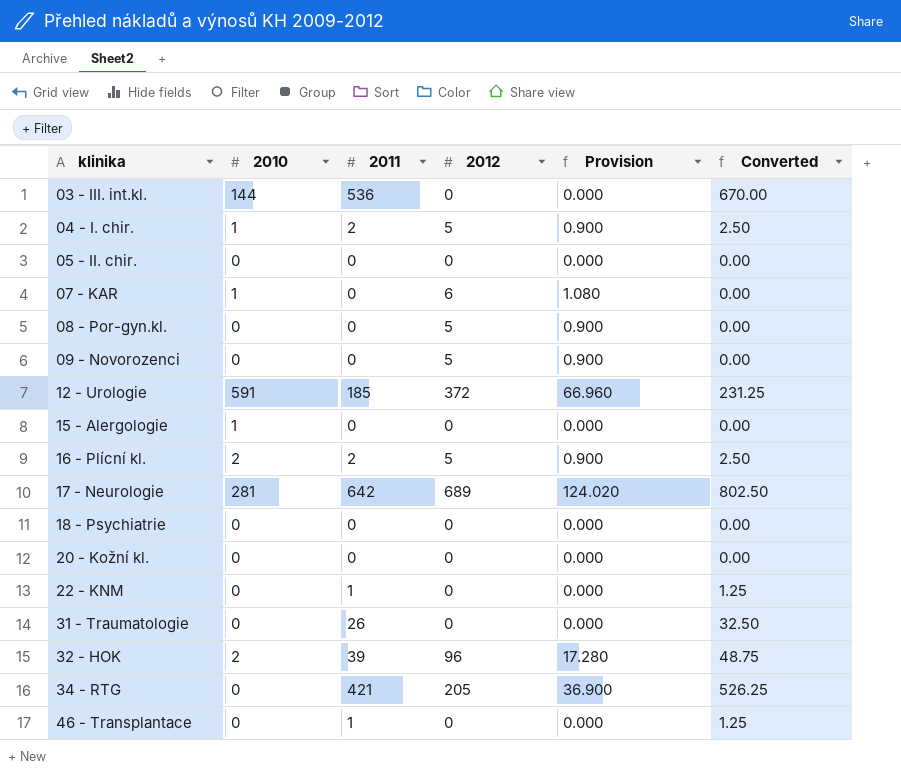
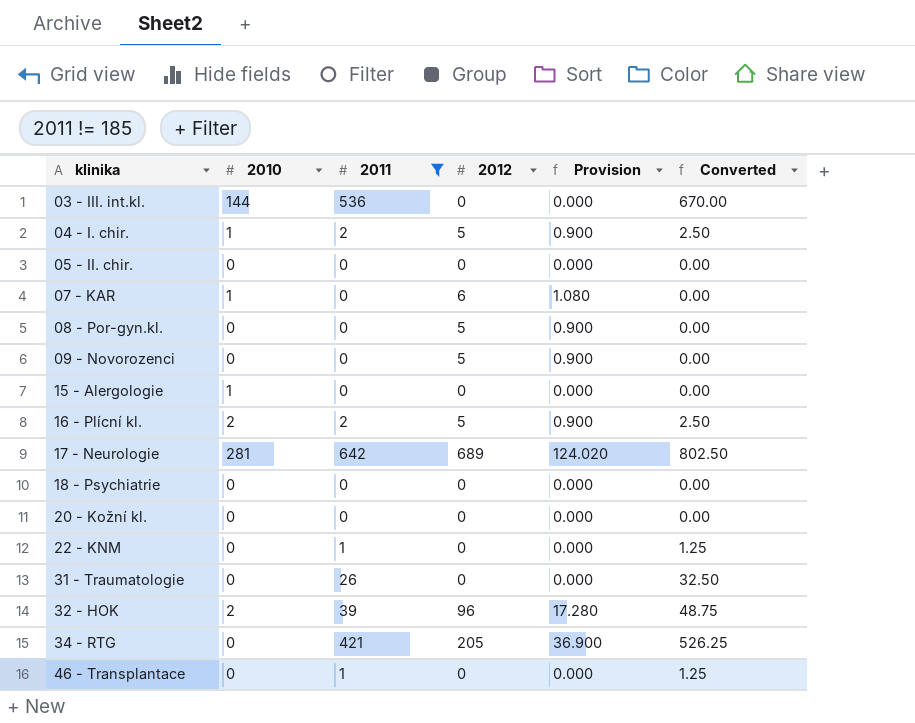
filter: none -> 2011 != 185

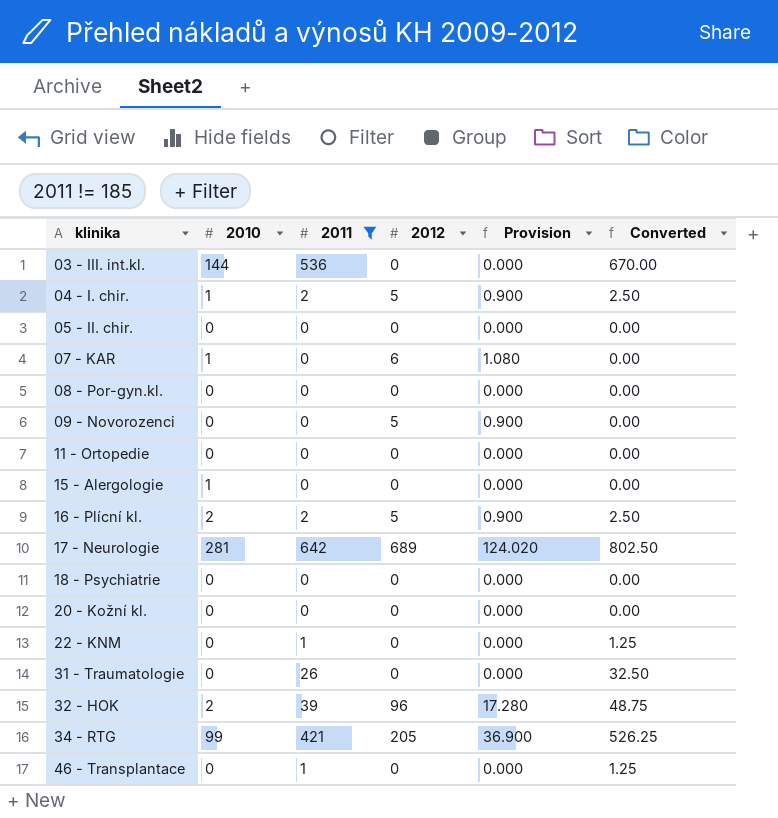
08 - Por-gyn.kl. | 2012: 5 -> 0
08 - Por-gyn.kl. | Provision: 0.900 -> 0.000
row 11 - Ortopedie: none -> 0 | 0 | 0 | 0.000 | 0.00
34 - RTG | 2010: 0 -> 99

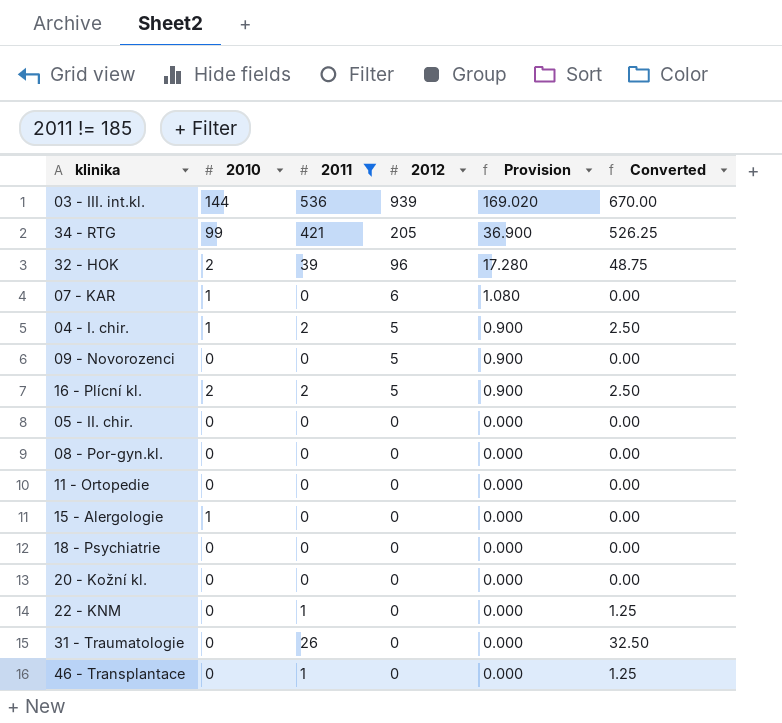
row order: klinika ascending -> 2012 descending
row 17 - Neurologie: 281 | 642 | 689 | 124.020 | 802.50 -> none
03 - III. int.kl. | 2012: 0 -> 939
03 - III. int.kl. | Provision: 0.000 -> 169.020

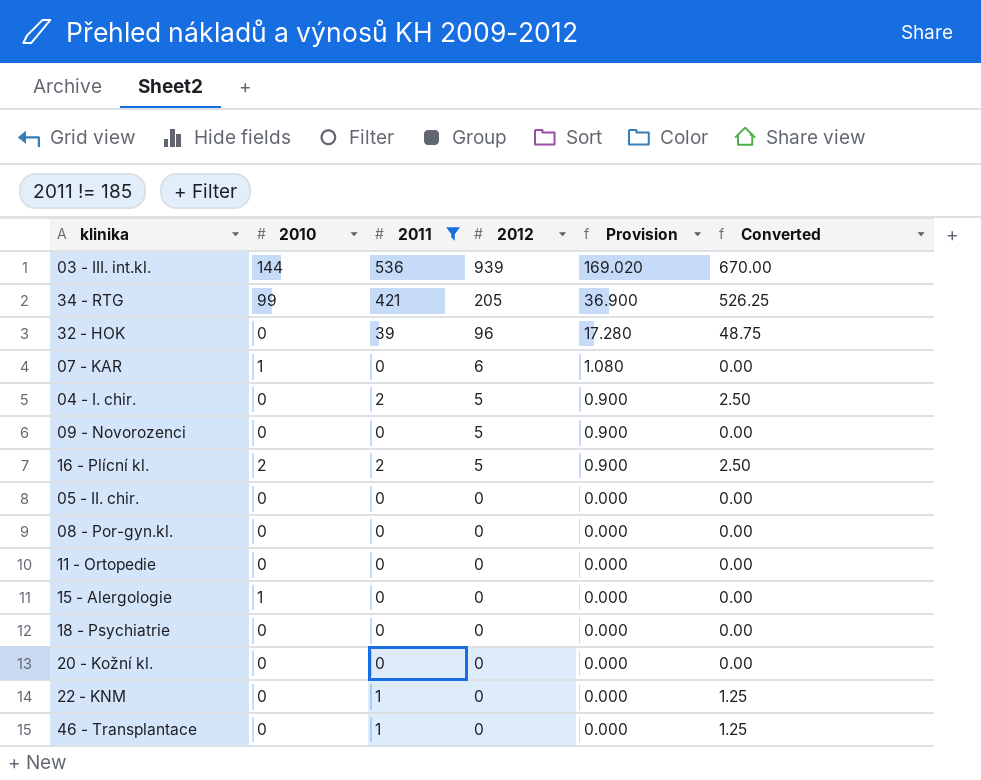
row 31 - Traumatologie: 0 | 26 | 0 | 0.000 | 32.50 -> none
32 - HOK | 2010: 2 -> 0
04 - I. chir. | 2010: 1 -> 0

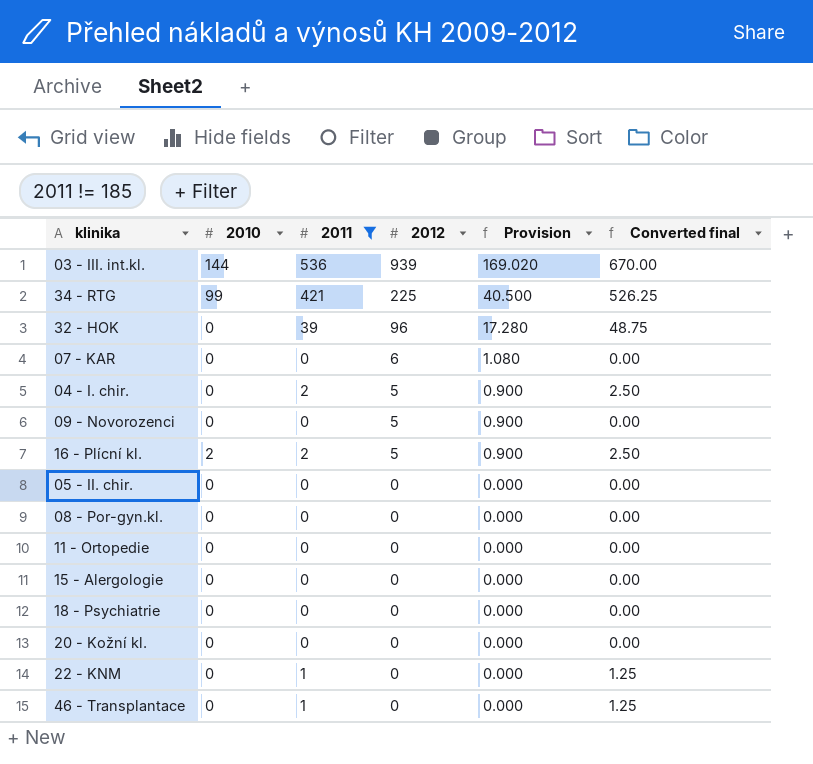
column name: Converted -> Converted final
34 - RTG | 2012: 205 -> 225
34 - RTG | Provision: 36.900 -> 40.500
07 - KAR | 2010: 1 -> 0
15 - Alergologie | 2010: 1 -> 0

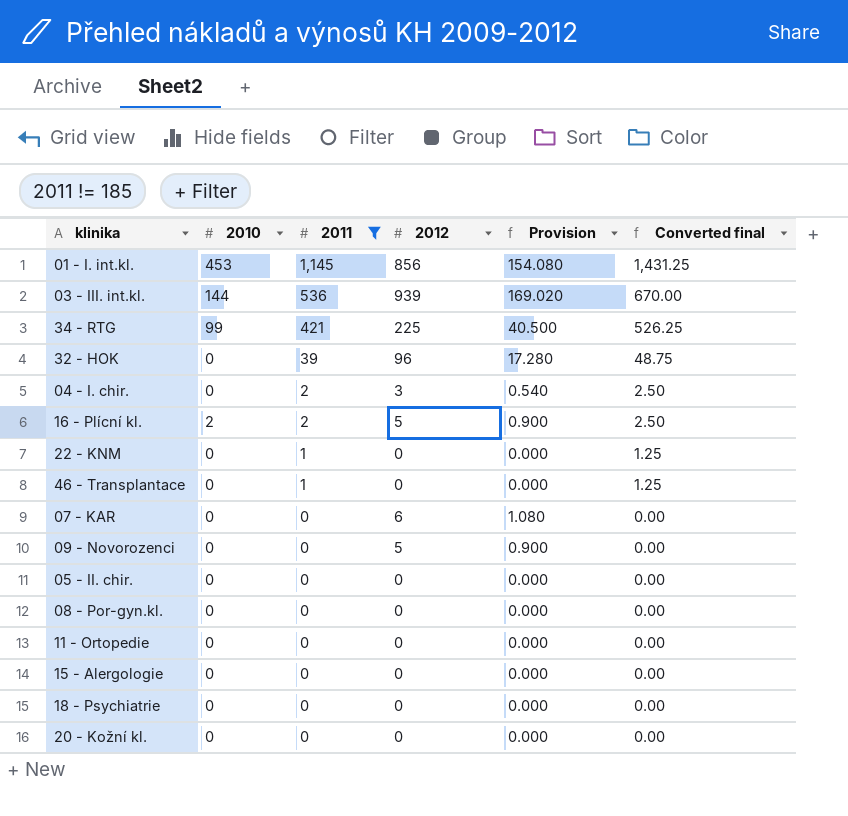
row order: 2012 descending -> 2011 descending
row 01 - I. int.kl.: none -> 453 | 1,145 | 856 | 154.080 | 1,431.25
04 - I. chir. | 2012: 5 -> 3
04 - I. chir. | Provision: 0.900 -> 0.540

